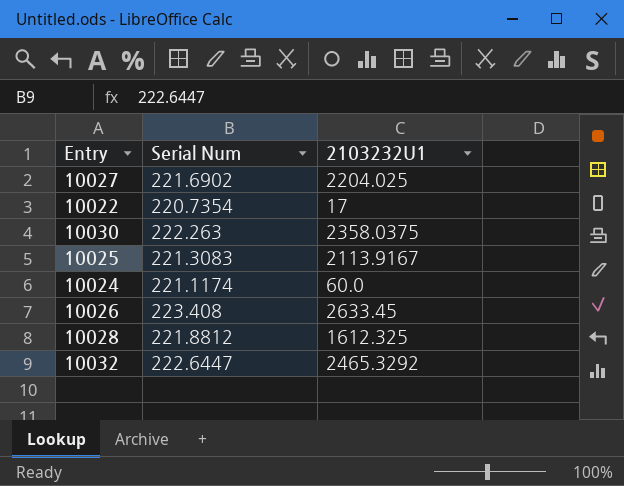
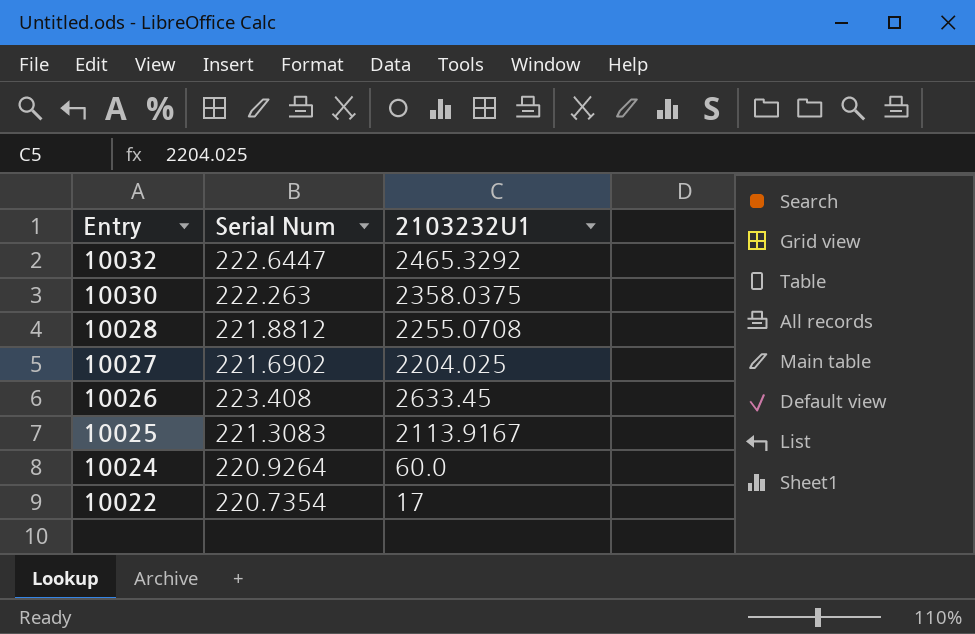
row order: none -> Entry descending
10028 | 2103232U1: 1612.325 -> 2255.0708
10024 | Serial Num: 221.1174 -> 220.9264

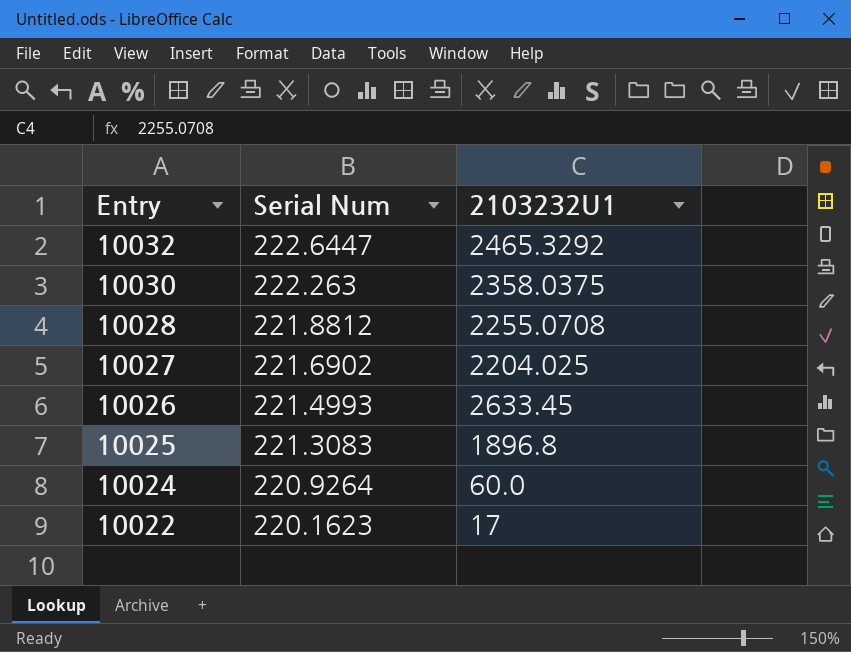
10026 | Serial Num: 223.408 -> 221.4993
10025 | 2103232U1: 2113.9167 -> 1896.8
10022 | Serial Num: 220.7354 -> 220.1623

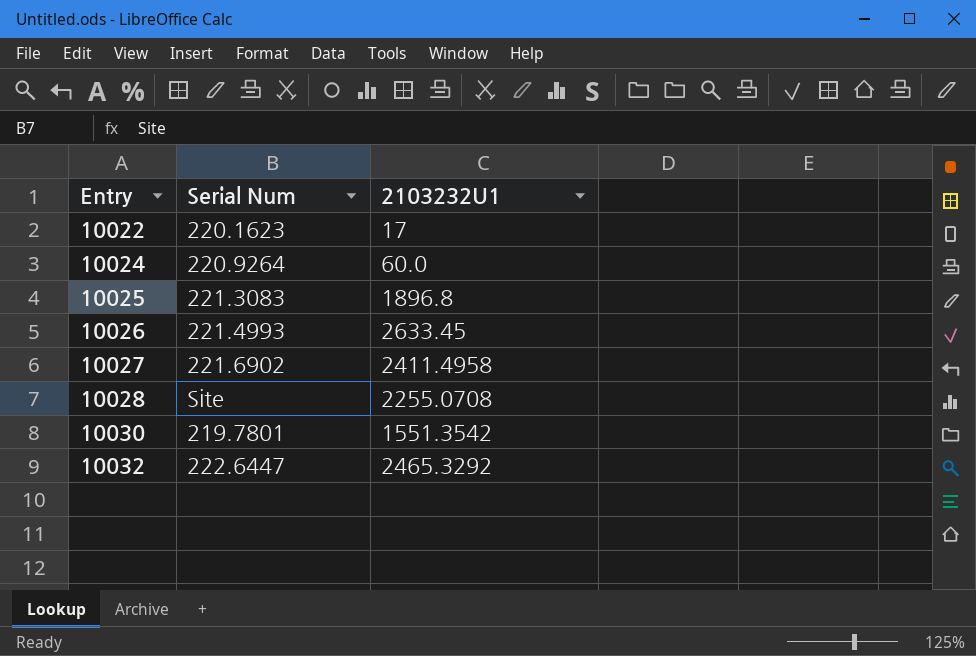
row order: Entry descending -> Entry ascending
10027 | 2103232U1: 2204.025 -> 2411.4958
10028 | Serial Num: 221.8812 -> Site
10030 | Serial Num: 222.263 -> 219.7801
10030 | 2103232U1: 2358.0375 -> 1551.3542

